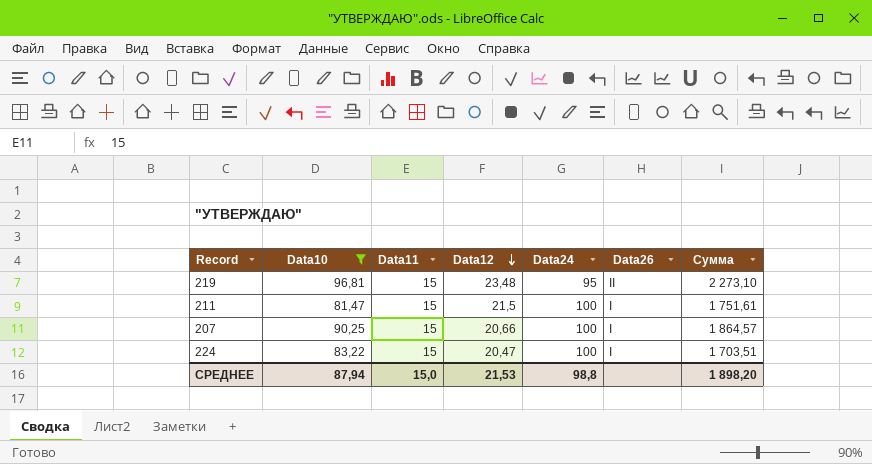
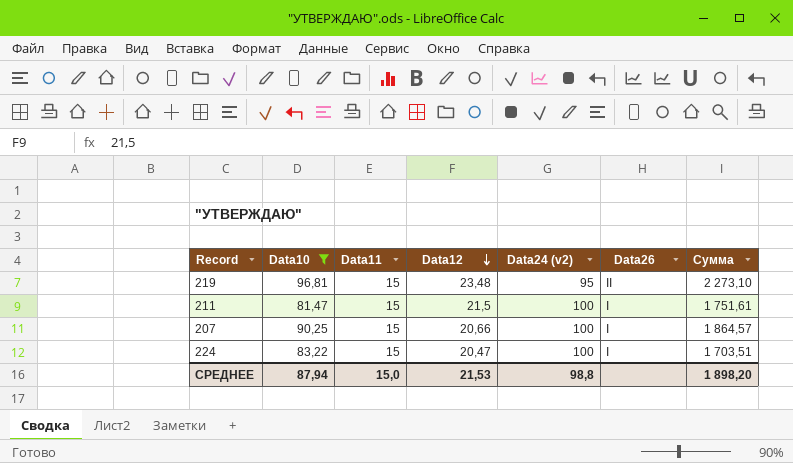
column name: Data24 -> Data24 (v2)

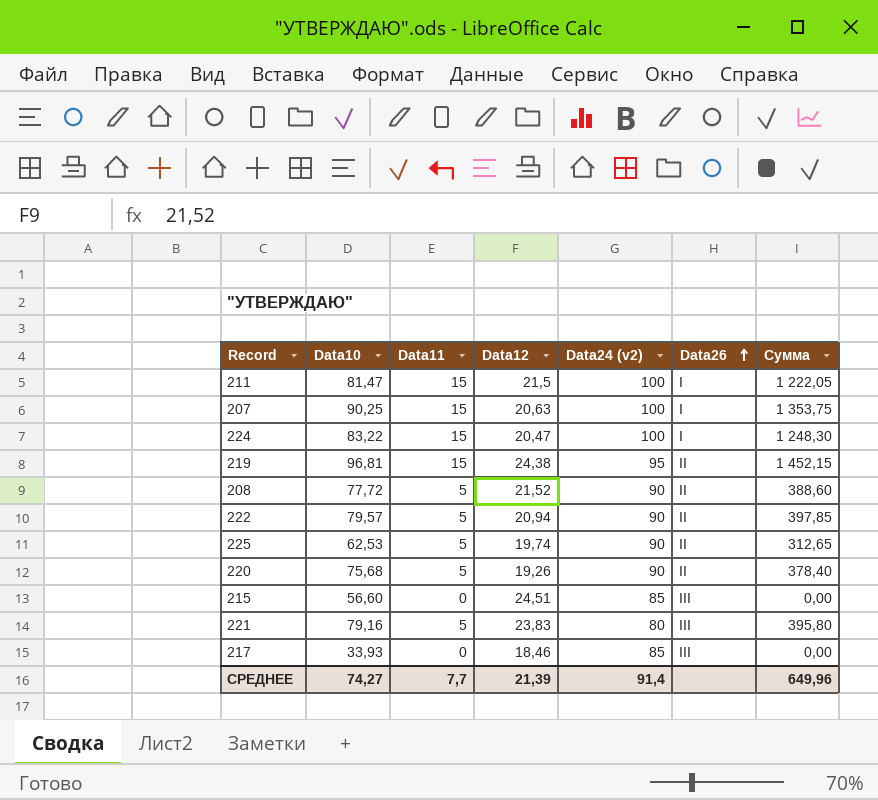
filter: Data10 >= 81,47 -> none
row order: Data12 descending -> Data26 ascending
column Сумма | formula: [Data10] * [Data12] -> [Data10] * [Data11]
207 | Data12: 20,66 -> 20,63
219 | Data12: 23,48 -> 24,38
СРЕДНЕЕ | Data10: 87,94 -> 74,27
СРЕДНЕЕ | Data11: 15,0 -> 7,7
СРЕДНЕЕ | Data12: 21,53 -> 21,39
СРЕДНЕЕ | Data24 (v2): 98,8 -> 91,4
СРЕДНЕЕ | Сумма: 1 898,20 -> 649,96

